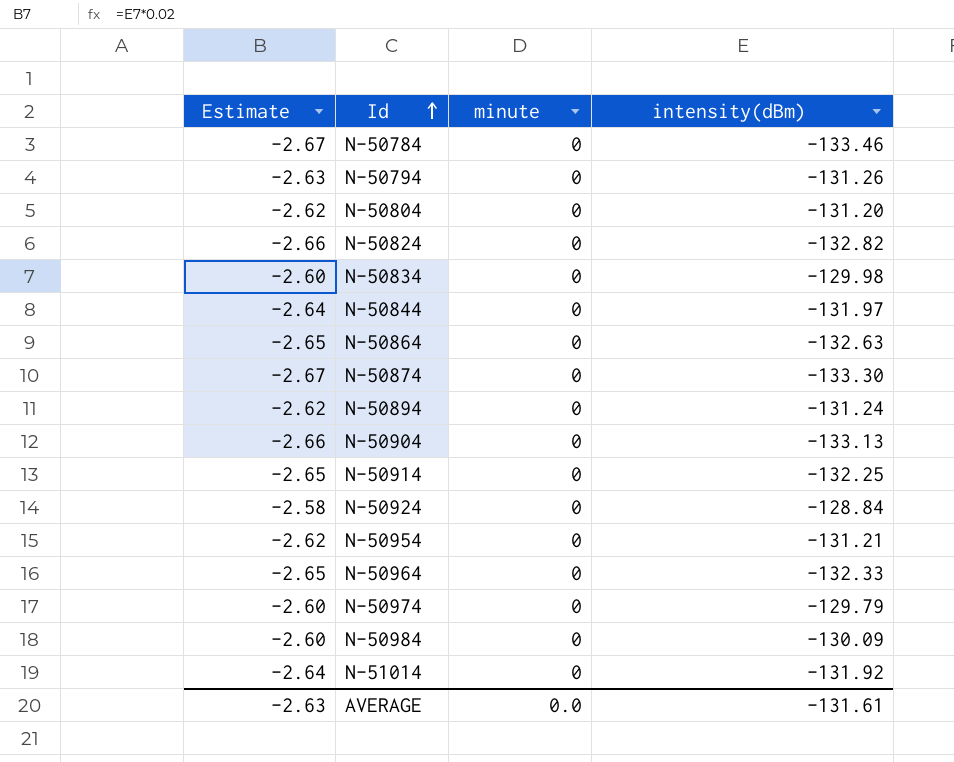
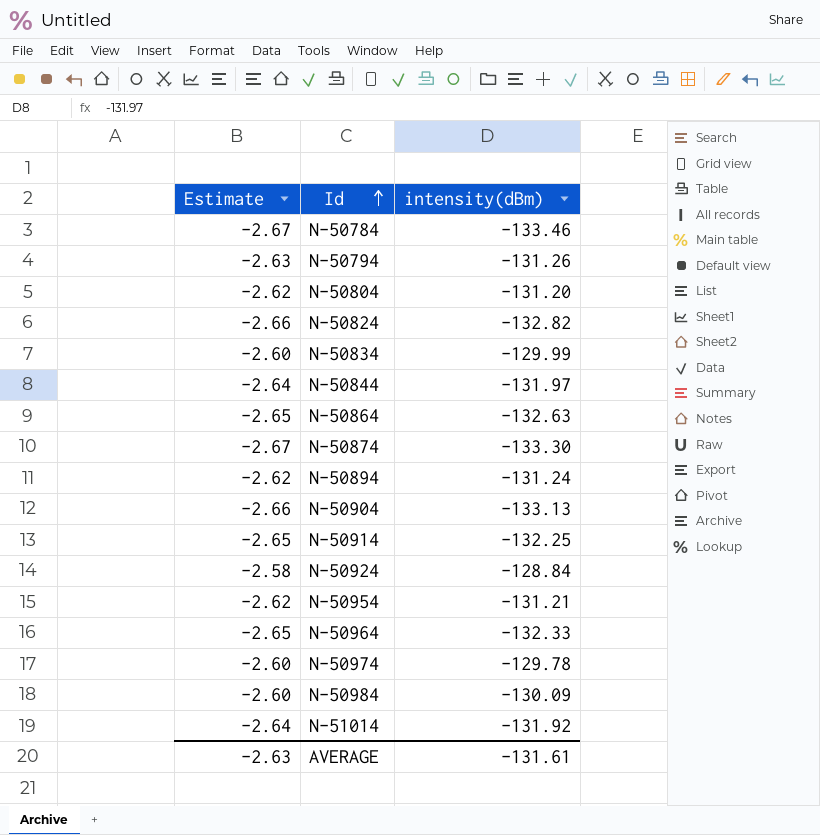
column minute | position: 3 -> none
N-50834 | intensity(dBm): -129.98 -> -129.99
N-50974 | intensity(dBm): -129.79 -> -129.78

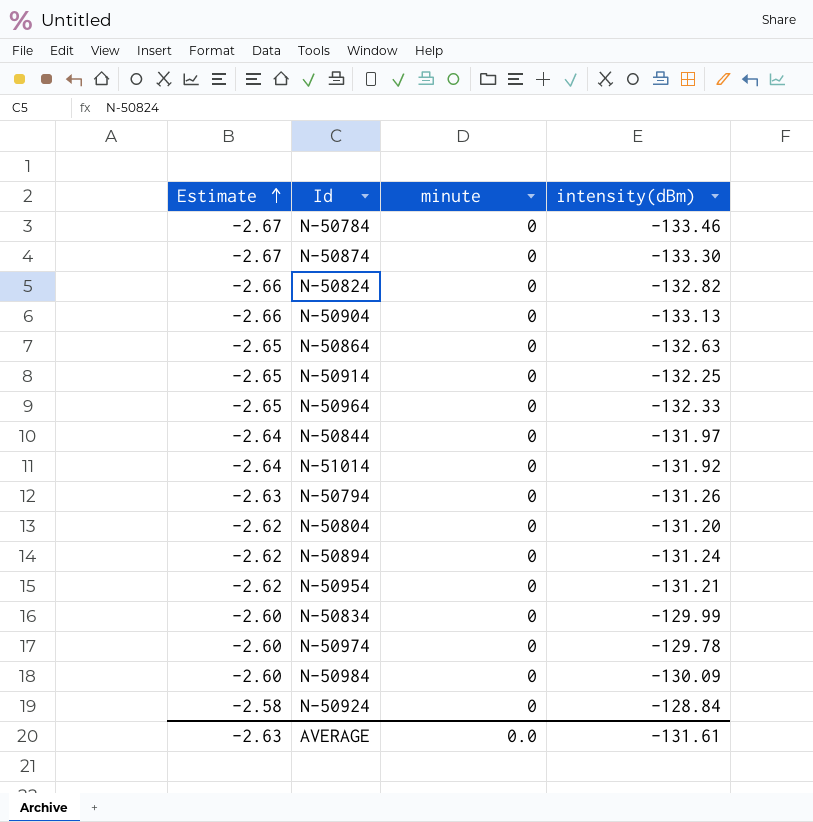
row order: Id ascending -> Estimate ascending
column minute | position: none -> 3

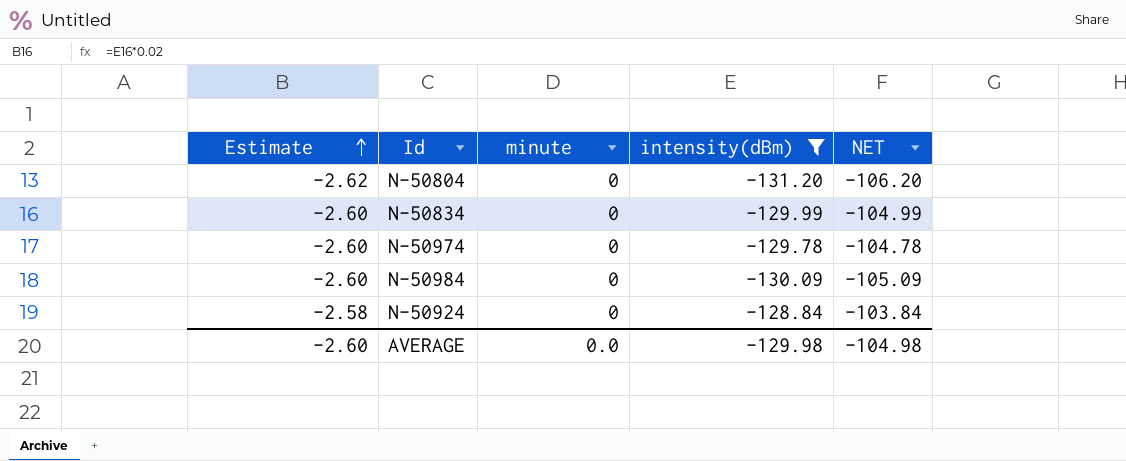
filter: none -> intensity(dBm) >= -131.20
column NET | formula: none -> [intensity(dBm)] + 25
AVERAGE | Estimate: -2.63 -> -2.60
AVERAGE | intensity(dBm): -131.61 -> -129.98

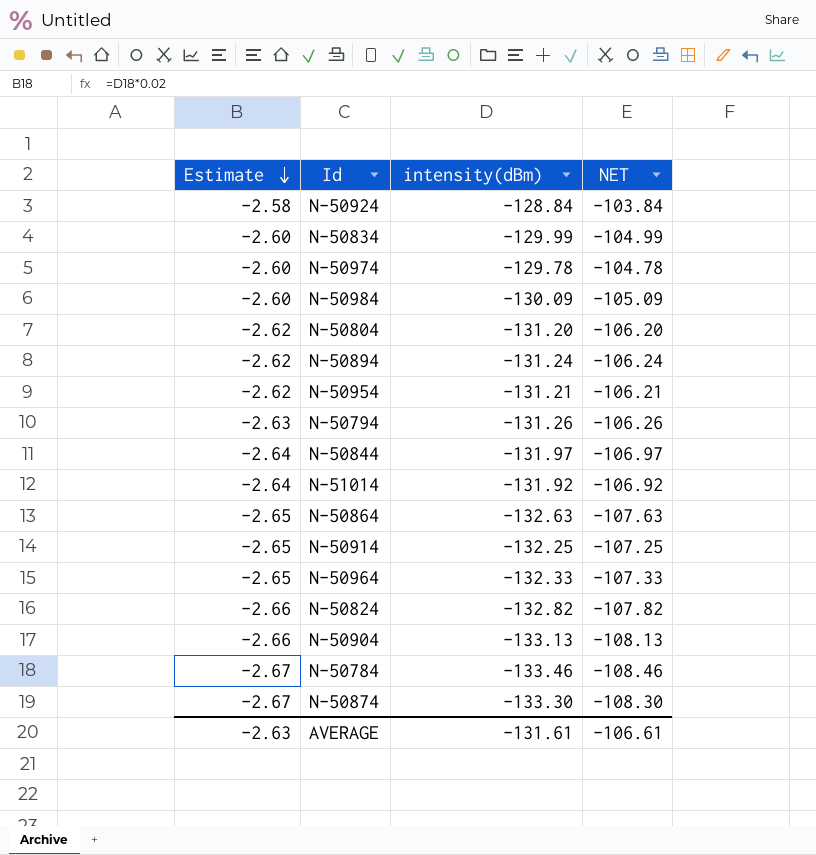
filter: intensity(dBm) >= -131.20 -> none
row order: Estimate ascending -> Estimate descending
column minute | position: 3 -> none
AVERAGE | Estimate: -2.60 -> -2.63
AVERAGE | intensity(dBm): -129.98 -> -131.61
AVERAGE | NET: -104.98 -> -106.61

